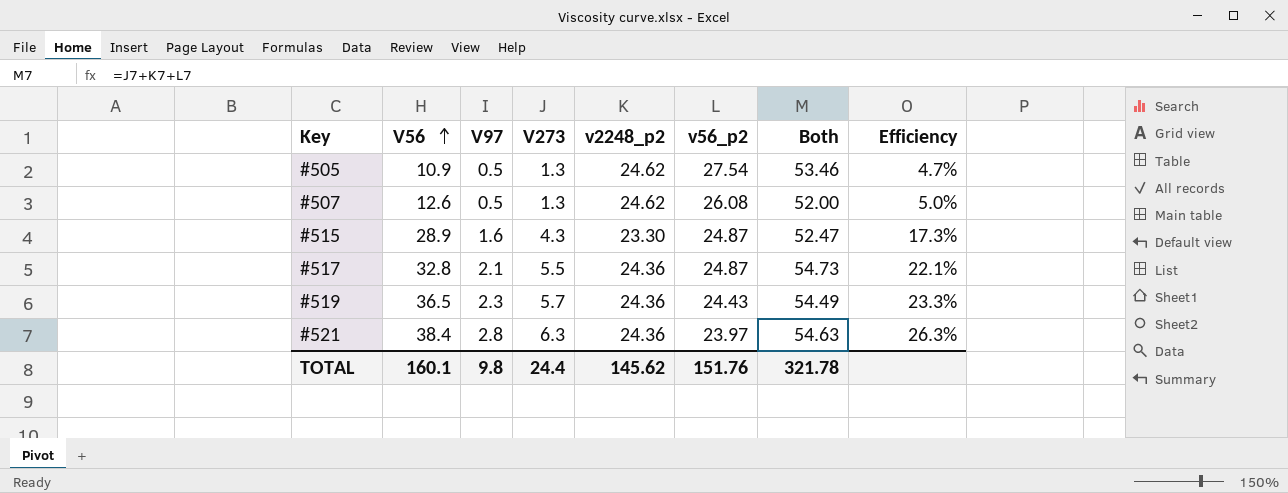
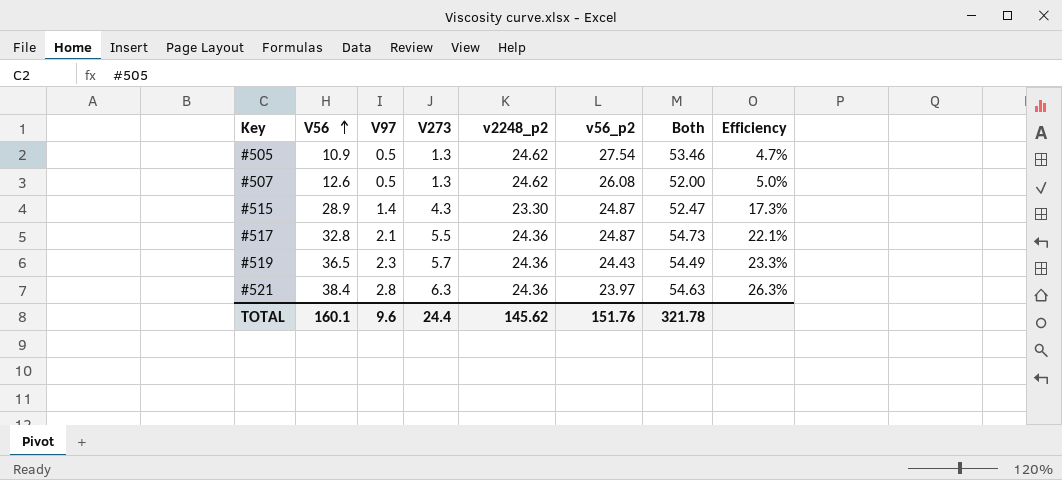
#515 | V97: 1.6 -> 1.4
TOTAL | V97: 9.8 -> 9.6

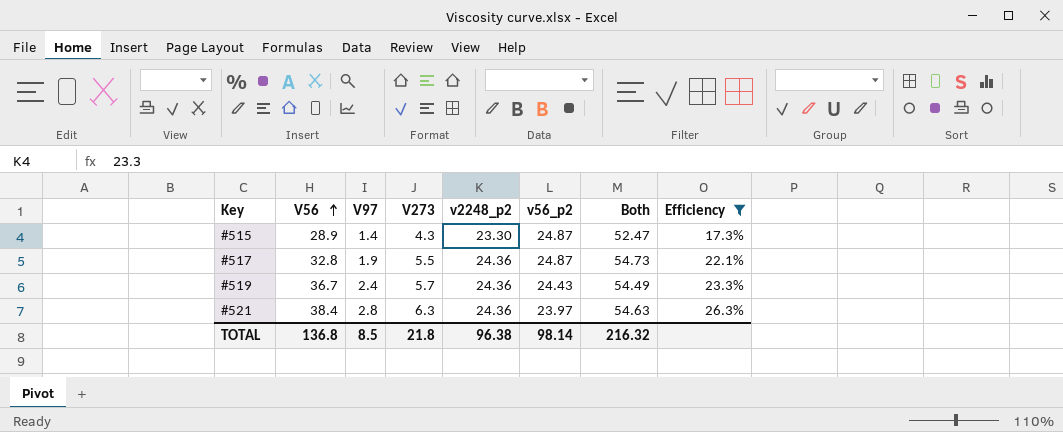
filter: none -> Efficiency >= 17.3%
#517 | V97: 2.1 -> 1.9
#519 | V56: 36.5 -> 36.7
#519 | V97: 2.3 -> 2.4
TOTAL | V56: 160.1 -> 136.8
TOTAL | V97: 9.6 -> 8.5
TOTAL | V273: 24.4 -> 21.8
TOTAL | v2248_p2: 145.62 -> 96.38
TOTAL | v56_p2: 151.76 -> 98.14
TOTAL | Both: 321.78 -> 216.32

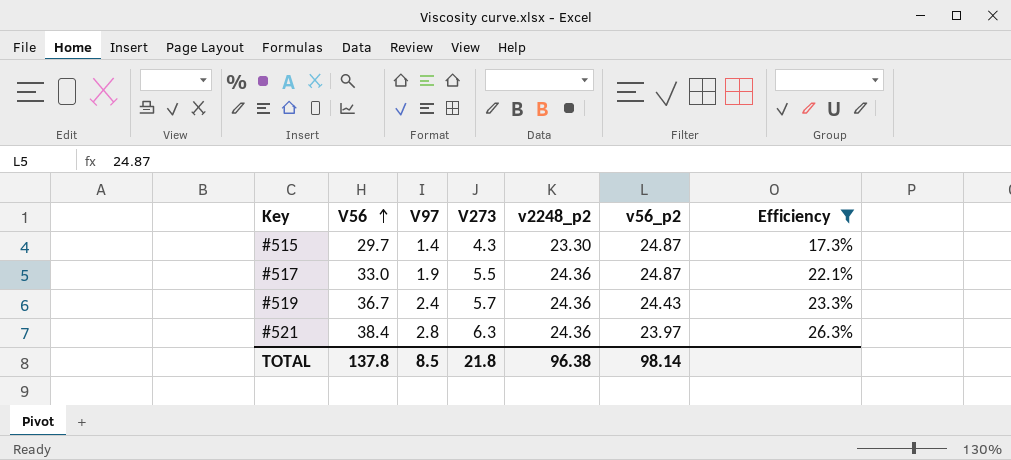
column Both | formula: [V273] + [v2248_p2] + [v56_p2] -> none
#515 | V56: 28.9 -> 29.7
#517 | V56: 32.8 -> 33.0
TOTAL | V56: 136.8 -> 137.8

